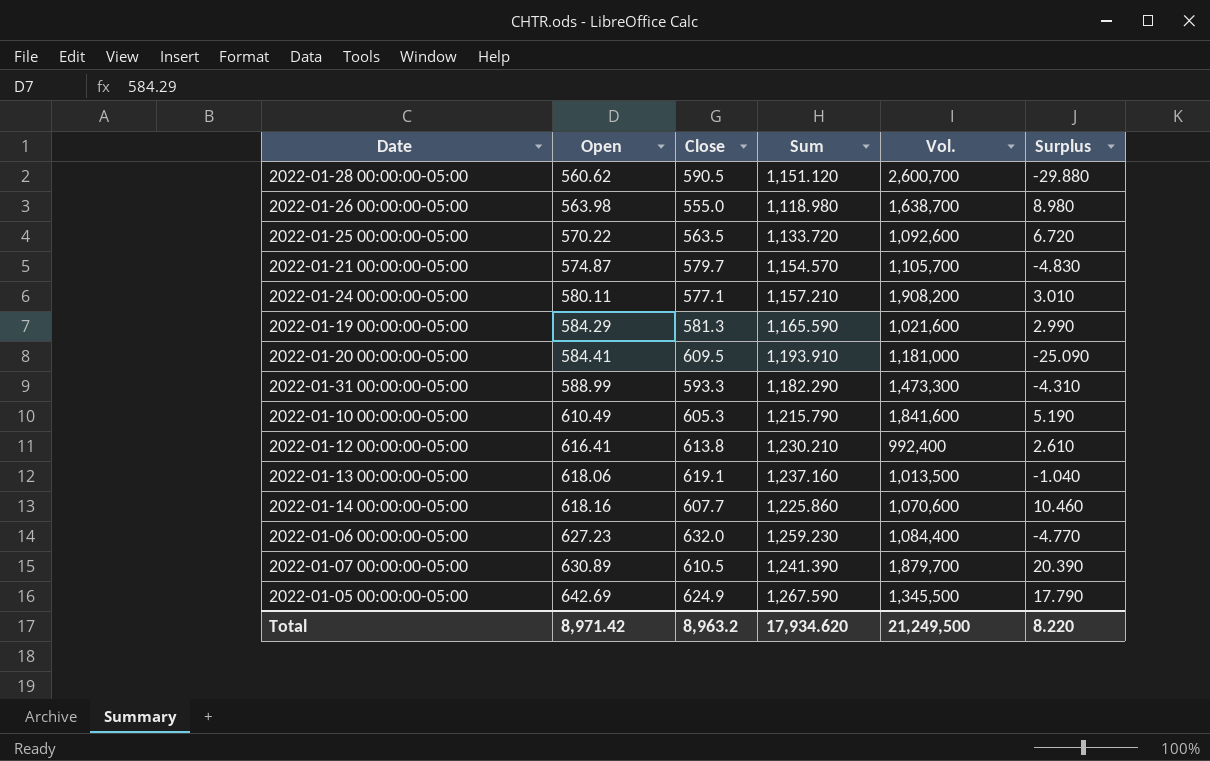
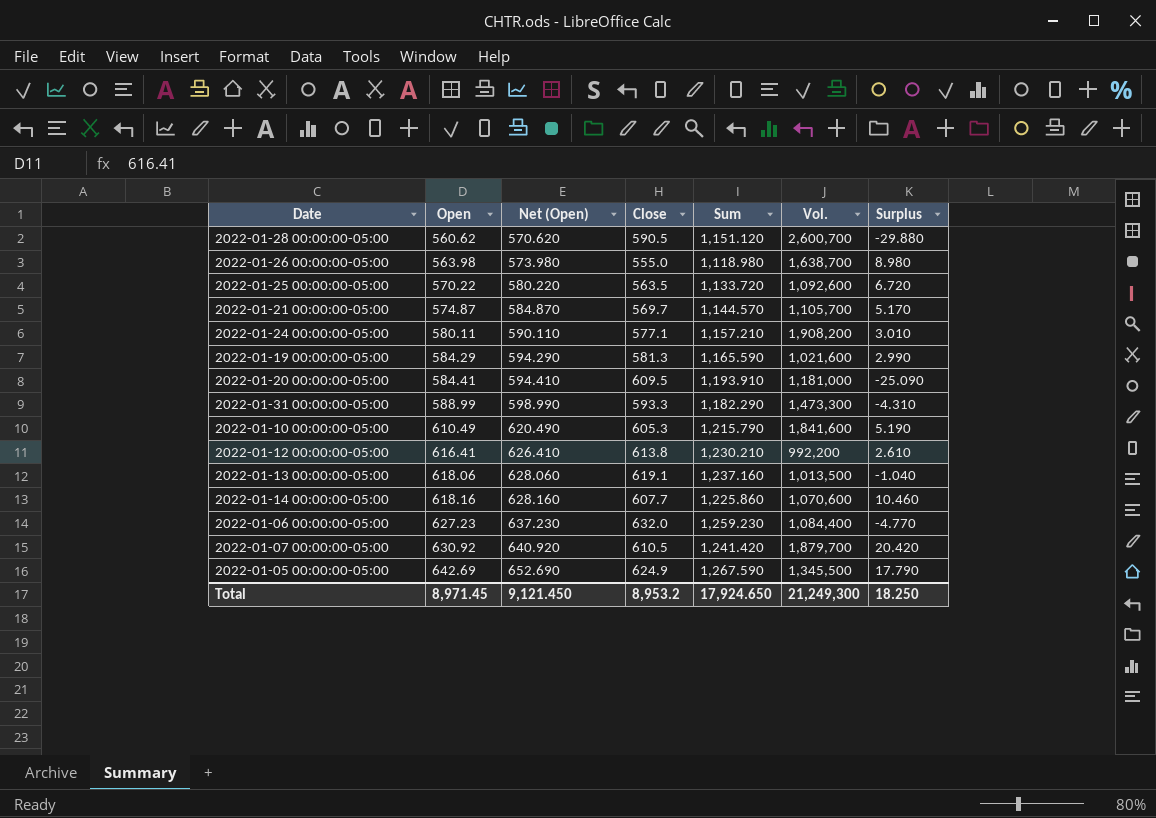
column Net (Open) | formula: none -> [Open] + 10
2022-01-21 00:00:00-05:00 | Close: 579.7 -> 569.7
2022-01-21 00:00:00-05:00 | Sum: 1,154.570 -> 1,144.570
2022-01-21 00:00:00-05:00 | Surplus: -4.830 -> 5.170
2022-01-12 00:00:00-05:00 | Vol.: 992,400 -> 992,200
2022-01-07 00:00:00-05:00 | Open: 630.89 -> 630.92
2022-01-07 00:00:00-05:00 | Sum: 1,241.390 -> 1,241.420
2022-01-07 00:00:00-05:00 | Surplus: 20.390 -> 20.420
Total | Open: 8,971.42 -> 8,971.45
Total | Close: 8,963.2 -> 8,953.2
Total | Sum: 17,934.620 -> 17,924.650
Total | Vol.: 21,249,500 -> 21,249,300
Total | Surplus: 8.220 -> 18.250

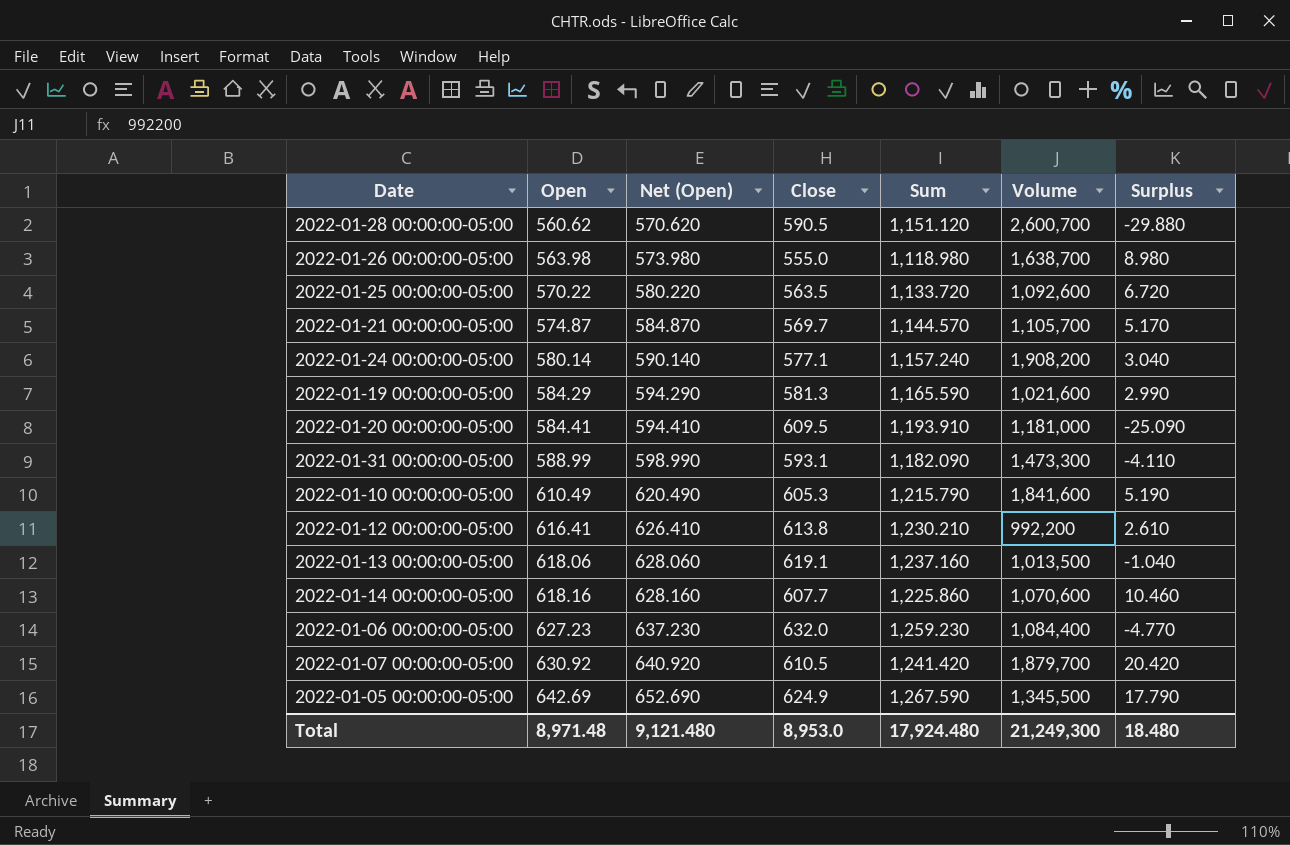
column name: Vol. -> Volume
2022-01-24 00:00:00-05:00 | Open: 580.11 -> 580.14
2022-01-24 00:00:00-05:00 | Net (Open): 590.110 -> 590.140
2022-01-24 00:00:00-05:00 | Sum: 1,157.210 -> 1,157.240
2022-01-24 00:00:00-05:00 | Surplus: 3.010 -> 3.040
2022-01-31 00:00:00-05:00 | Close: 593.3 -> 593.1
2022-01-31 00:00:00-05:00 | Sum: 1,182.290 -> 1,182.090
2022-01-31 00:00:00-05:00 | Surplus: -4.310 -> -4.110
Total | Open: 8,971.45 -> 8,971.48
Total | Net (Open): 9,121.450 -> 9,121.480
Total | Close: 8,953.2 -> 8,953.0
Total | Sum: 17,924.650 -> 17,924.480
Total | Surplus: 18.250 -> 18.480

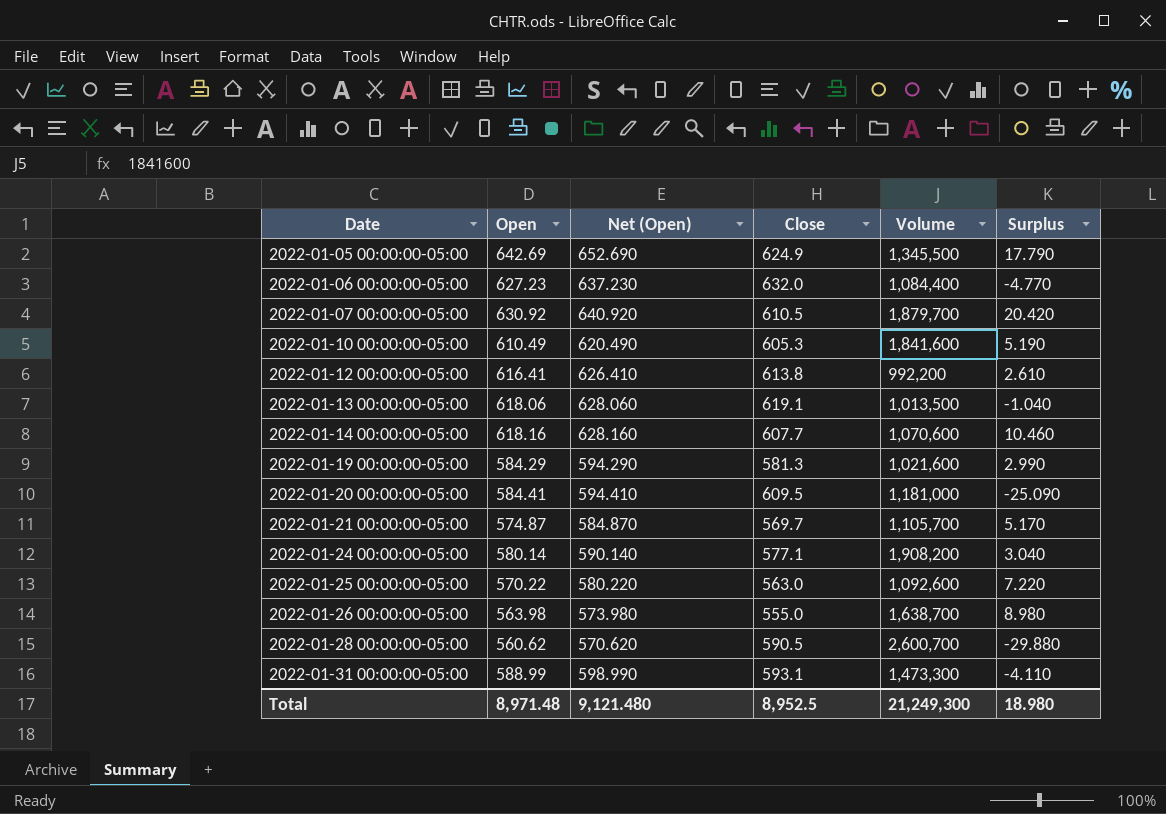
row order: Open ascending -> Date ascending
column Sum | formula: [Open] + [Close] -> none
2022-01-25 00:00:00-05:00 | Close: 563.5 -> 563.0
2022-01-25 00:00:00-05:00 | Surplus: 6.720 -> 7.220
Total | Close: 8,953.0 -> 8,952.5
Total | Surplus: 18.480 -> 18.980

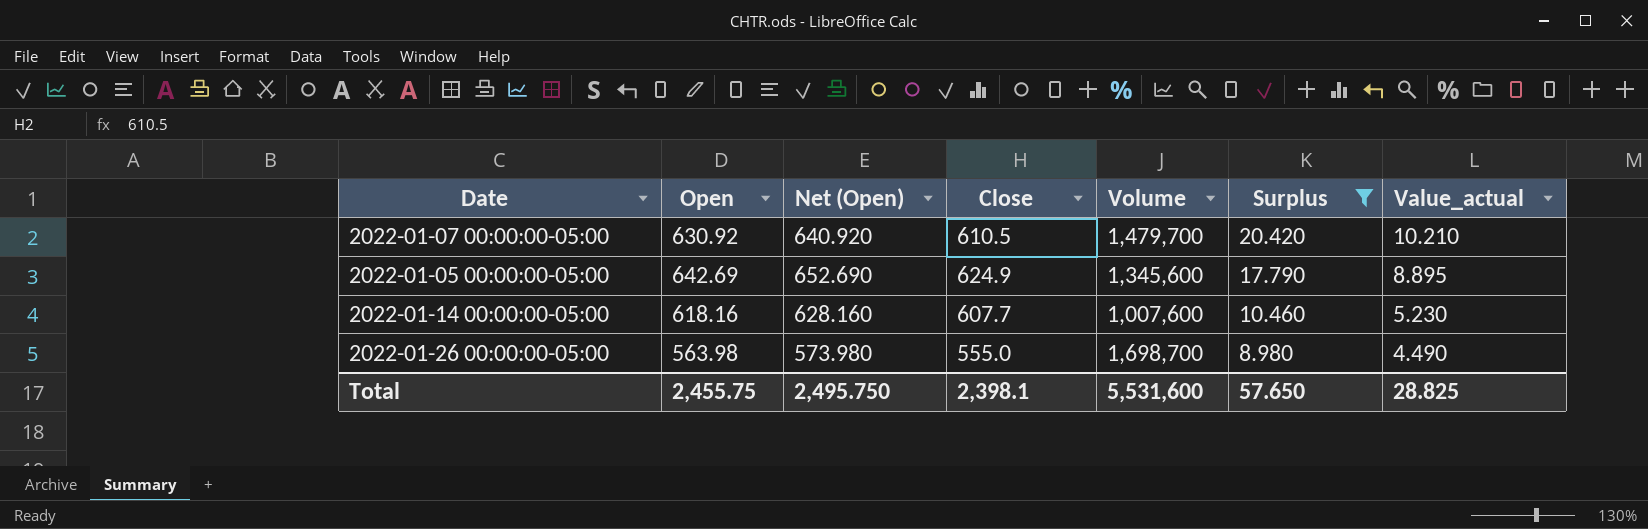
filter: none -> Surplus >= 8.980
row order: Date ascending -> Surplus descending
column Value_actual | formula: none -> [Surplus] * 0.5
2022-01-07 00:00:00-05:00 | Volume: 1,879,700 -> 1,479,700
2022-01-05 00:00:00-05:00 | Volume: 1,345,500 -> 1,345,600
2022-01-14 00:00:00-05:00 | Volume: 1,070,600 -> 1,007,600
2022-01-26 00:00:00-05:00 | Volume: 1,638,700 -> 1,698,700
Total | Open: 8,971.48 -> 2,455.75
Total | Net (Open): 9,121.480 -> 2,495.750
Total | Close: 8,952.5 -> 2,398.1
Total | Volume: 21,249,300 -> 5,531,600
Total | Surplus: 18.980 -> 57.650

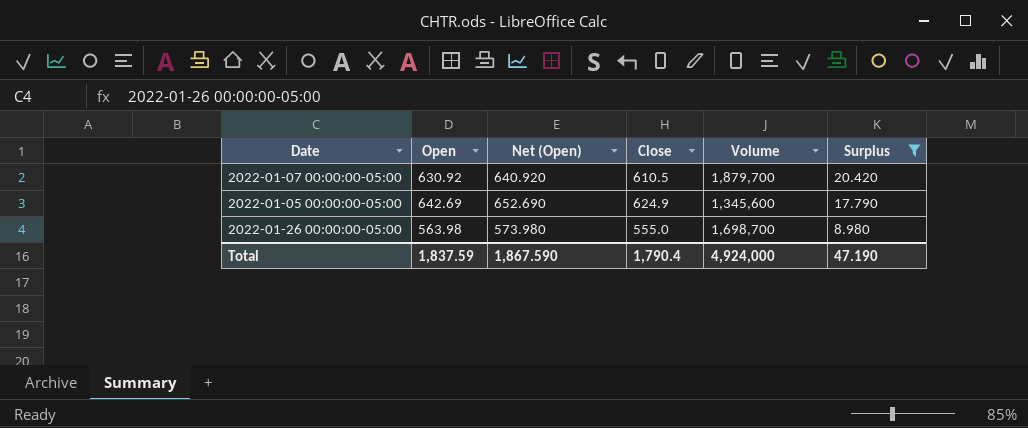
column Value_actual | formula: [Surplus] * 0.5 -> none
row 2022-01-14 00:00:00-05:00: 618.16 | 628.160 | 607.7 | 1,007,600 | 10.460 | 5.230 -> none
2022-01-07 00:00:00-05:00 | Volume: 1,479,700 -> 1,879,700
Total | Open: 2,455.75 -> 1,837.59
Total | Net (Open): 2,495.750 -> 1,867.590
Total | Close: 2,398.1 -> 1,790.4
Total | Volume: 5,531,600 -> 4,924,000
Total | Surplus: 57.650 -> 47.190

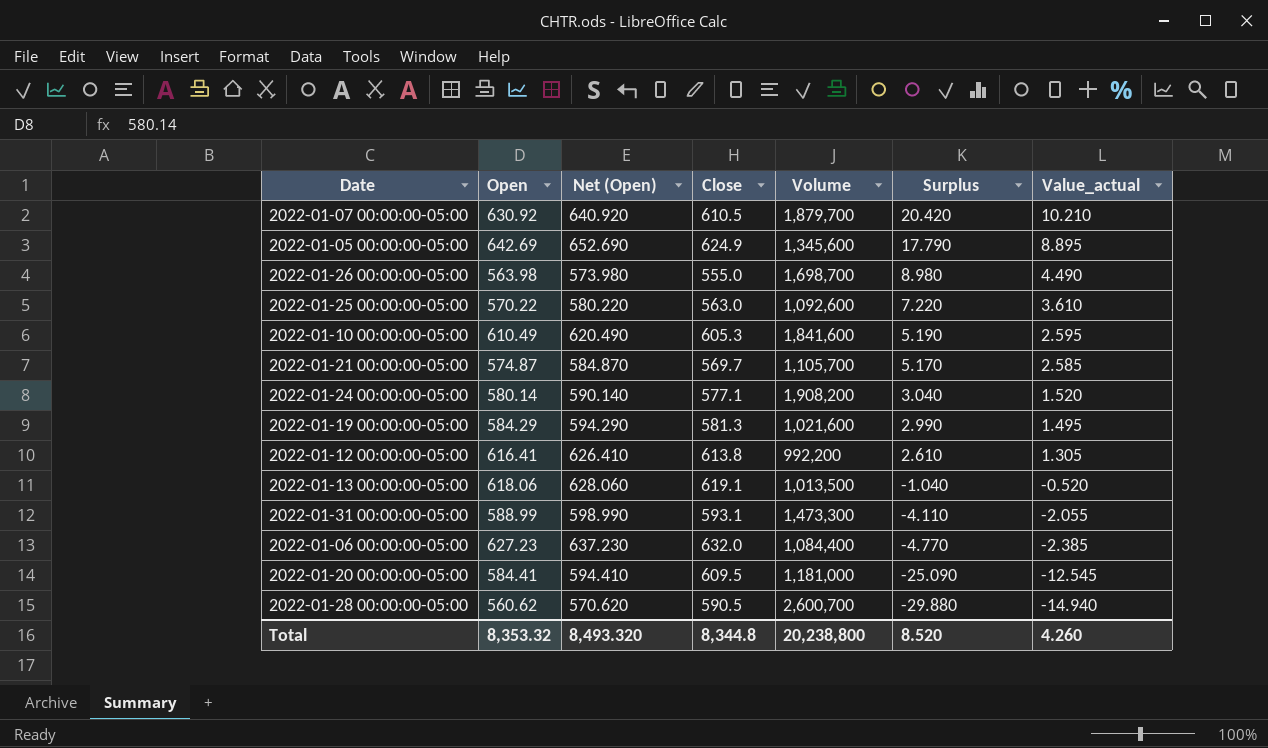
filter: Surplus >= 8.980 -> none
column Value_actual | formula: none -> [Surplus] * 0.5
Total | Open: 1,837.59 -> 8,353.32
Total | Net (Open): 1,867.590 -> 8,493.320
Total | Close: 1,790.4 -> 8,344.8
Total | Volume: 4,924,000 -> 20,238,800
Total | Surplus: 47.190 -> 8.520

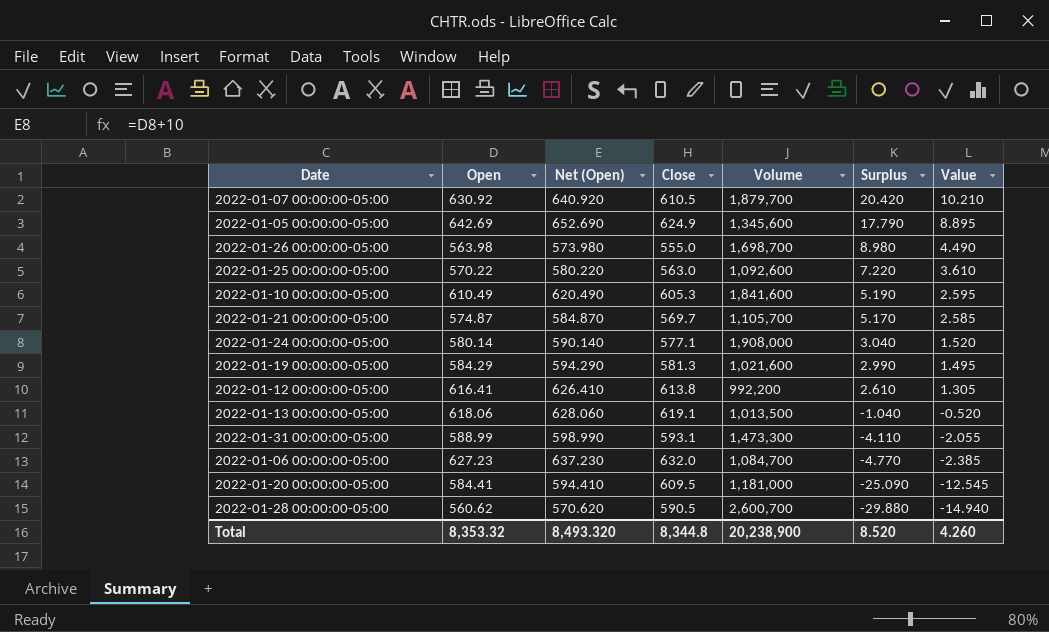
column name: Value_actual -> Value
2022-01-24 00:00:00-05:00 | Volume: 1,908,200 -> 1,908,000
2022-01-06 00:00:00-05:00 | Volume: 1,084,400 -> 1,084,700
Total | Volume: 20,238,800 -> 20,238,900

